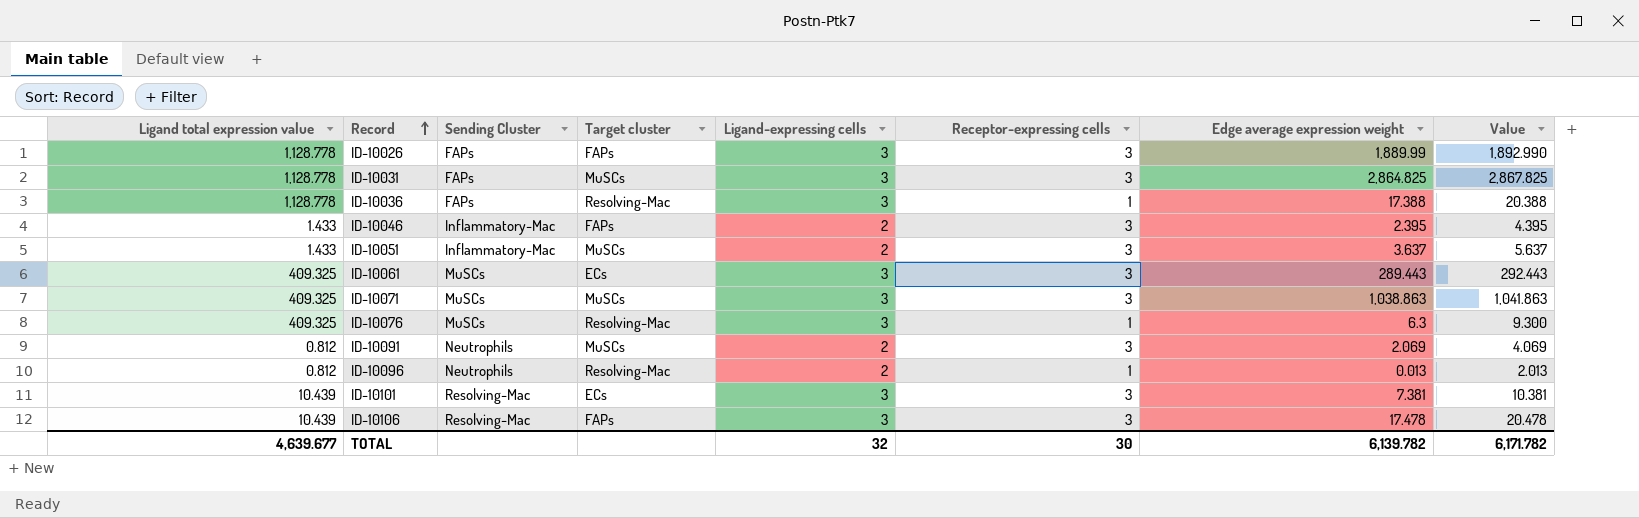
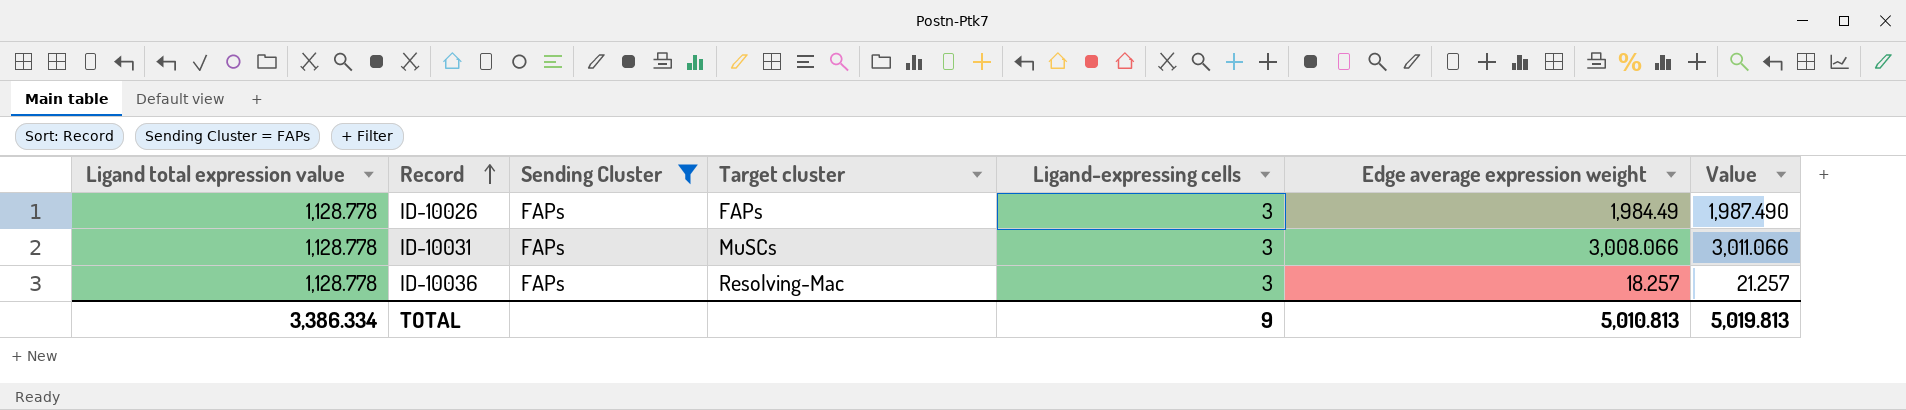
filter: none -> Sending Cluster = FAPs
column Receptor-expressing cells | position: 6 -> none
ID-10026 | Edge average expression weight: 1,889.99 -> 1,984.49
ID-10026 | Value: 1,892.990 -> 1,987.490
ID-10031 | Edge average expression weight: 2,864.825 -> 3,008.066
ID-10031 | Value: 2,867.825 -> 3,011.066
ID-10036 | Edge average expression weight: 17.388 -> 18.257
ID-10036 | Value: 20.388 -> 21.257
TOTAL | Ligand total expression value: 4,639.677 -> 3,386.334
TOTAL | Ligand-expressing cells: 32 -> 9
TOTAL | Edge average expression weight: 6,139.782 -> 5,010.813
TOTAL | Value: 6,171.782 -> 5,019.813

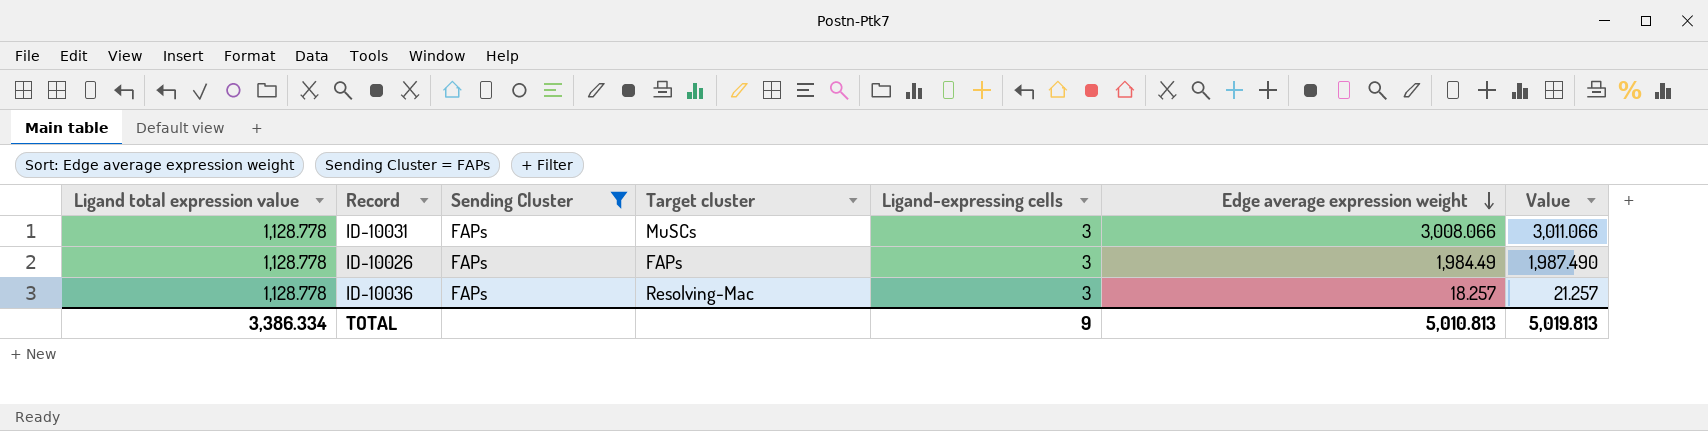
row order: Record ascending -> Edge average expression weight descending

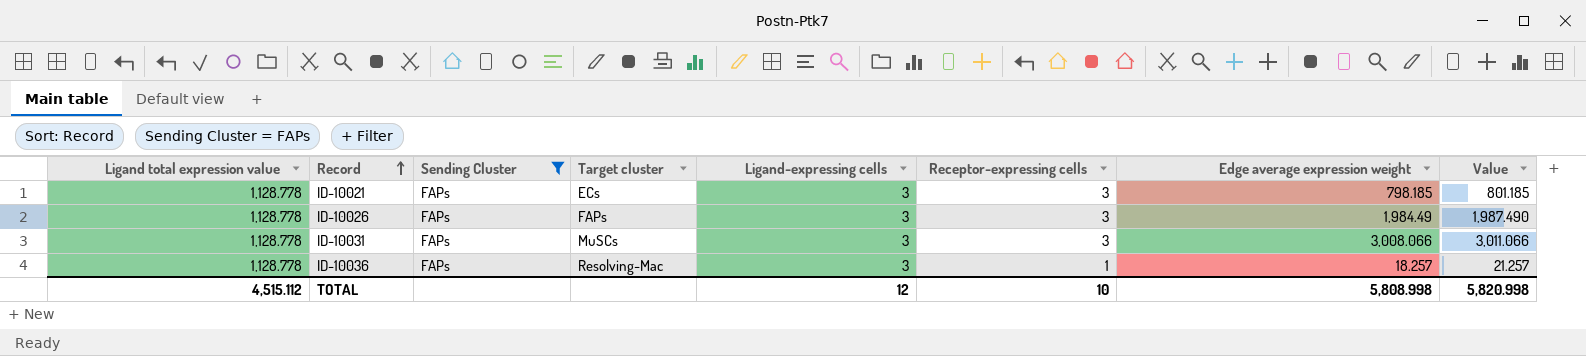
row order: Edge average expression weight descending -> Record ascending
column Receptor-expressing cells | position: none -> 6
row ID-10021: none -> 1,128.778 | FAPs | ECs | 3 | 3 | 798.185 | 801.185
TOTAL | Ligand total expression value: 3,386.334 -> 4,515.112
TOTAL | Ligand-expressing cells: 9 -> 12
TOTAL | Edge average expression weight: 5,010.813 -> 5,808.998
TOTAL | Value: 5,019.813 -> 5,820.998

